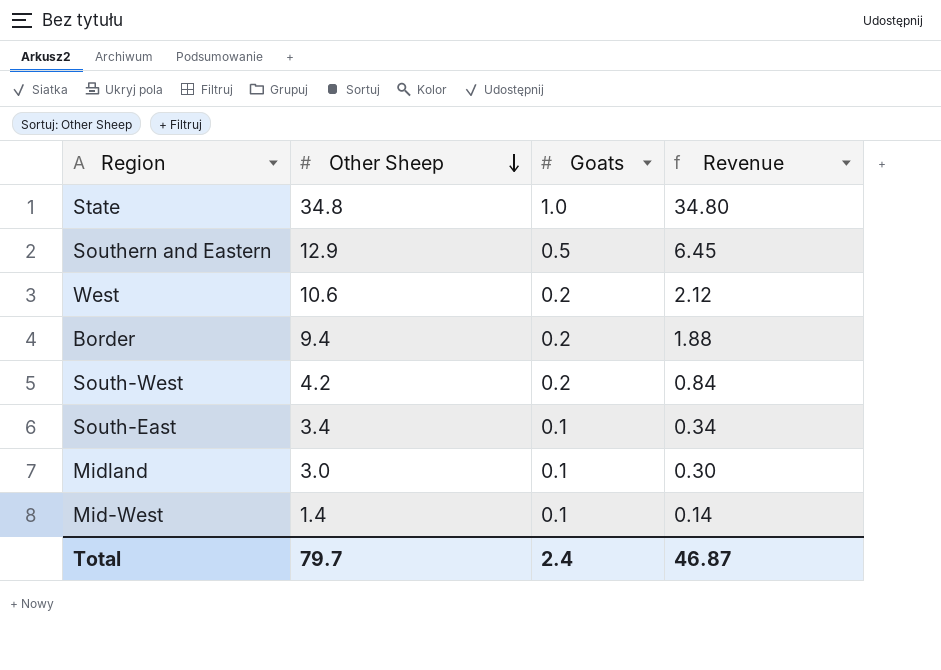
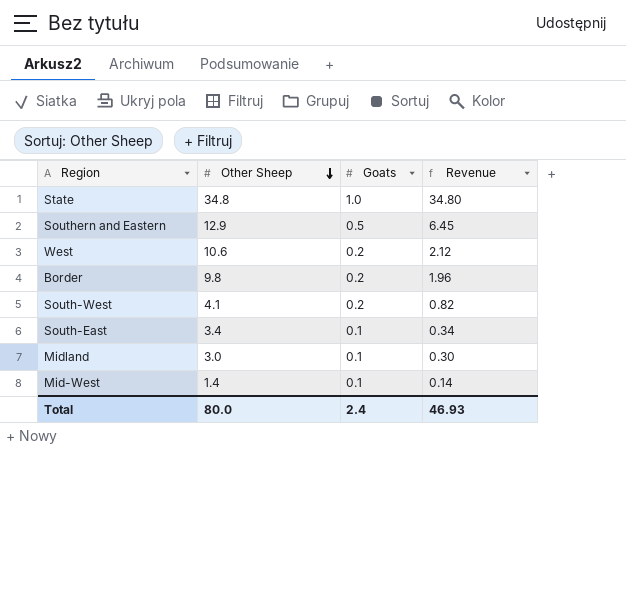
Border | Other Sheep: 9.4 -> 9.8
Border | Revenue: 1.88 -> 1.96
South-West | Other Sheep: 4.2 -> 4.1
South-West | Revenue: 0.84 -> 0.82
Total | Other Sheep: 79.7 -> 80.0
Total | Revenue: 46.87 -> 46.93

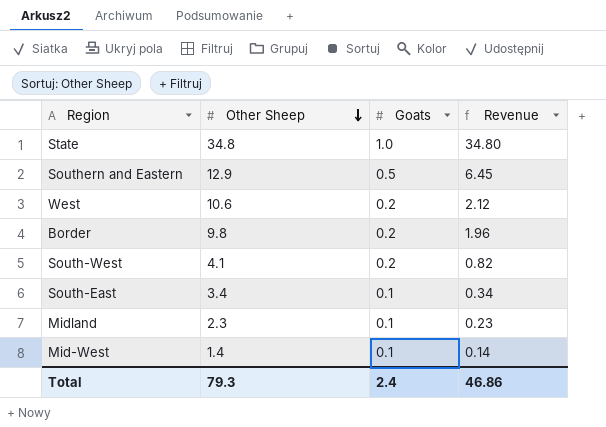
Midland | Other Sheep: 3.0 -> 2.3
Midland | Revenue: 0.30 -> 0.23
Total | Other Sheep: 80.0 -> 79.3
Total | Revenue: 46.93 -> 46.86

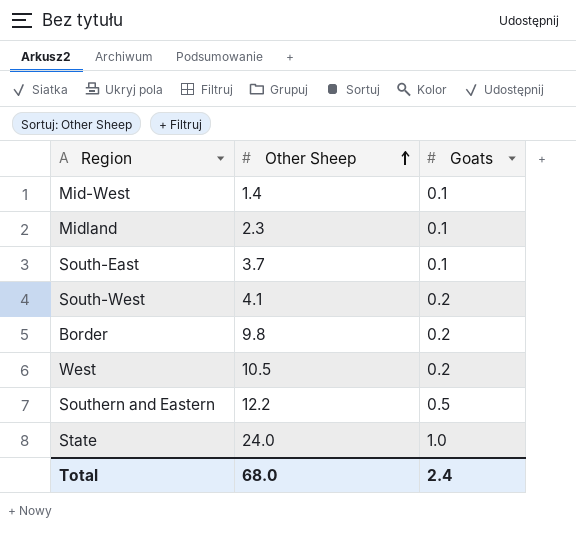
row order: Other Sheep descending -> Other Sheep ascending
column Revenue | formula: [Other Sheep] * [Goats] -> none
South-East | Other Sheep: 3.4 -> 3.7
West | Other Sheep: 10.6 -> 10.5
Southern and Eastern | Other Sheep: 12.9 -> 12.2
State | Other Sheep: 34.8 -> 24.0
Total | Other Sheep: 79.3 -> 68.0

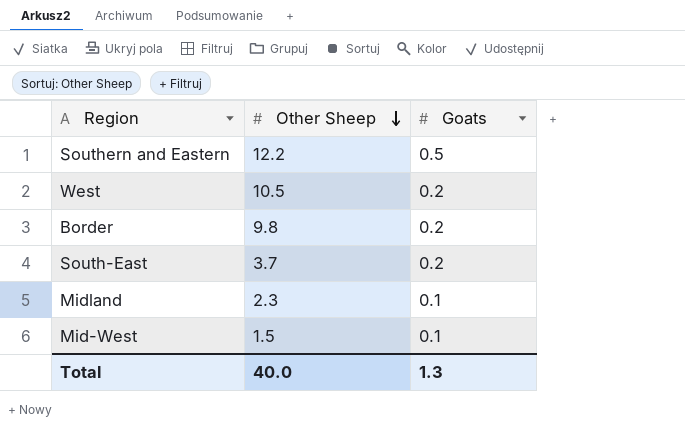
row order: Other Sheep ascending -> Other Sheep descending
row South-West: 4.1 | 0.2 -> none
row State: 24.0 | 1.0 -> none
South-East | Goats: 0.1 -> 0.2
Mid-West | Other Sheep: 1.4 -> 1.5
Total | Other Sheep: 68.0 -> 40.0
Total | Goats: 2.4 -> 1.3

